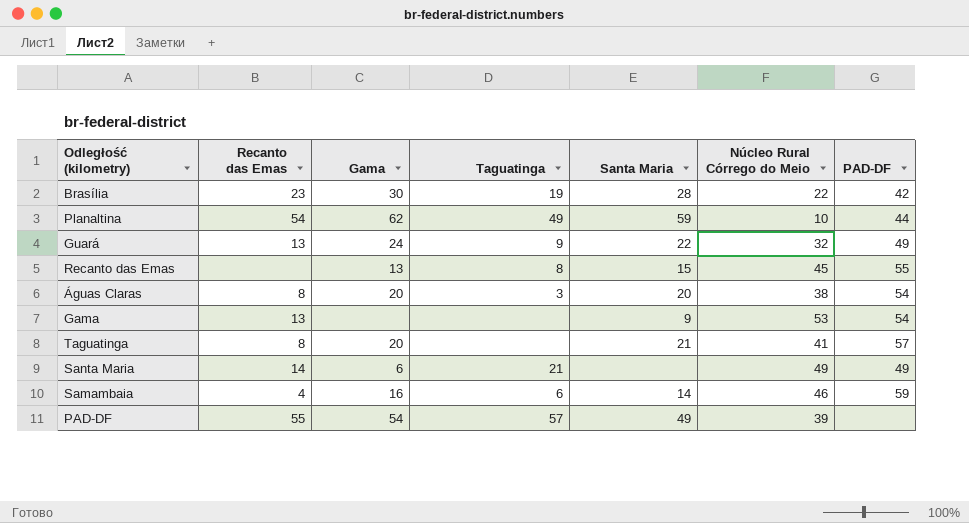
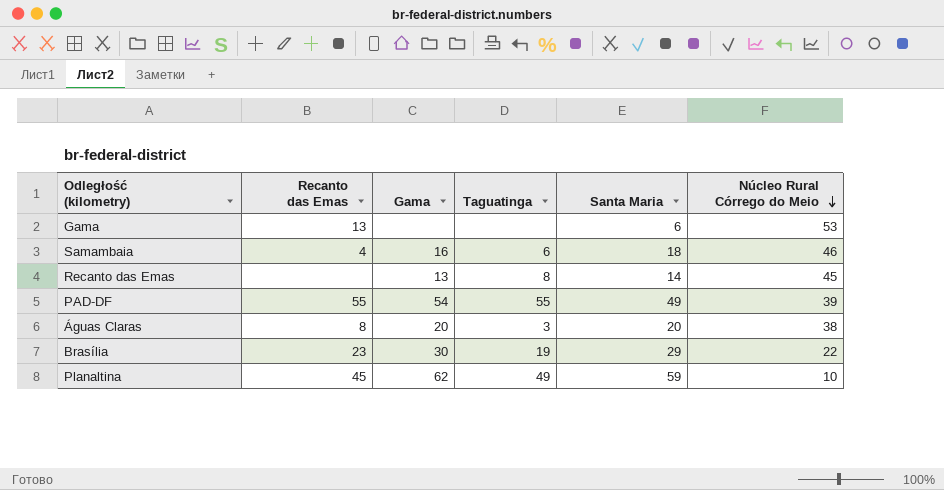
row order: none -> Núcleo Rural Córrego do Meio descending
column PAD-DF | position: 7 -> none
row Guará: 13 | 24 | 9 | 22 | 32 | 49 -> none
row Taguatinga: 8 | 20 | none | 21 | 41 | 57 -> none
row Santa Maria: 14 | 6 | 21 | none | 49 | 49 -> none
Gama | Santa Maria: 9 -> 6
Samambaia | Santa Maria: 14 -> 18
Recanto das Emas | Santa Maria: 15 -> 14
PAD-DF | Taguatinga: 57 -> 55
Brasília | Santa Maria: 28 -> 29
Planaltina | Recanto das Emas: 54 -> 45

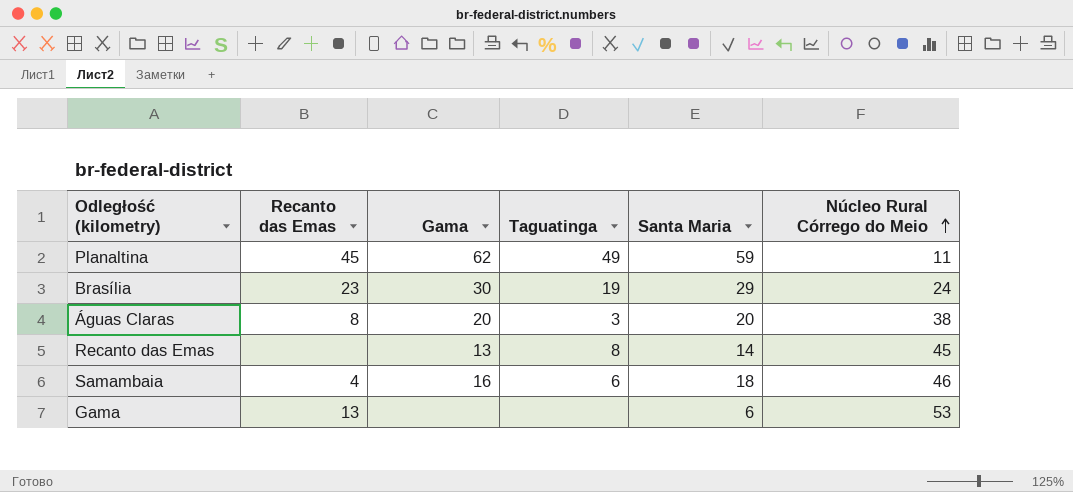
row order: Núcleo Rural Córrego do Meio descending -> Núcleo Rural Córrego do Meio ascending
row PAD-DF: 55 | 54 | 55 | 49 | 39 -> none
Planaltina | Núcleo Rural Córrego do Meio: 10 -> 11
Brasília | Núcleo Rural Córrego do Meio: 22 -> 24

